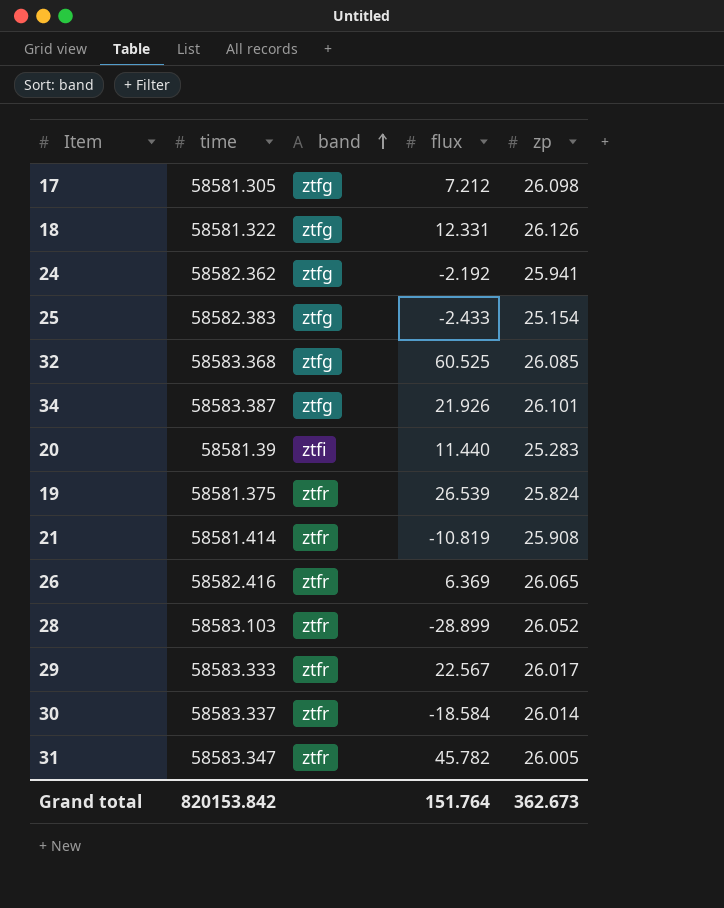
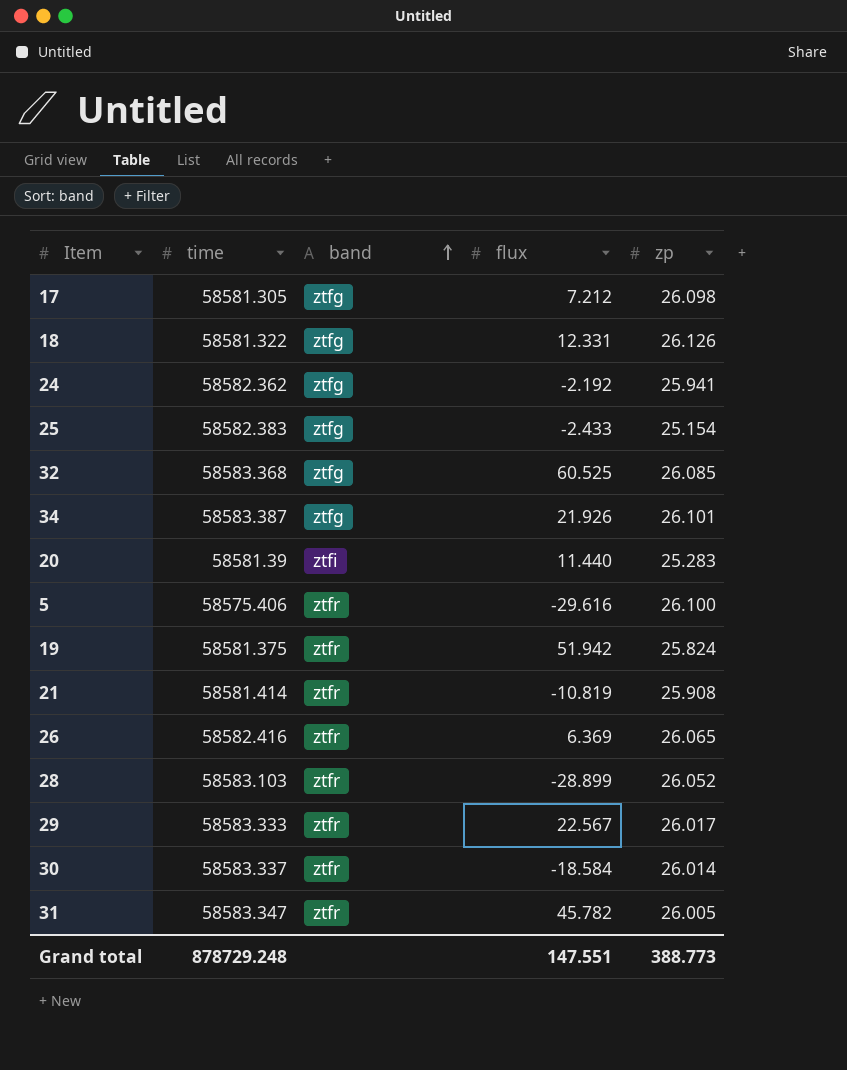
row 5: none -> 58575.406 | ztfr | -29.616 | 26.100
19 | flux: 26.539 -> 51.942
Grand total | time: 820153.842 -> 878729.248
Grand total | flux: 151.764 -> 147.551
Grand total | zp: 362.673 -> 388.773

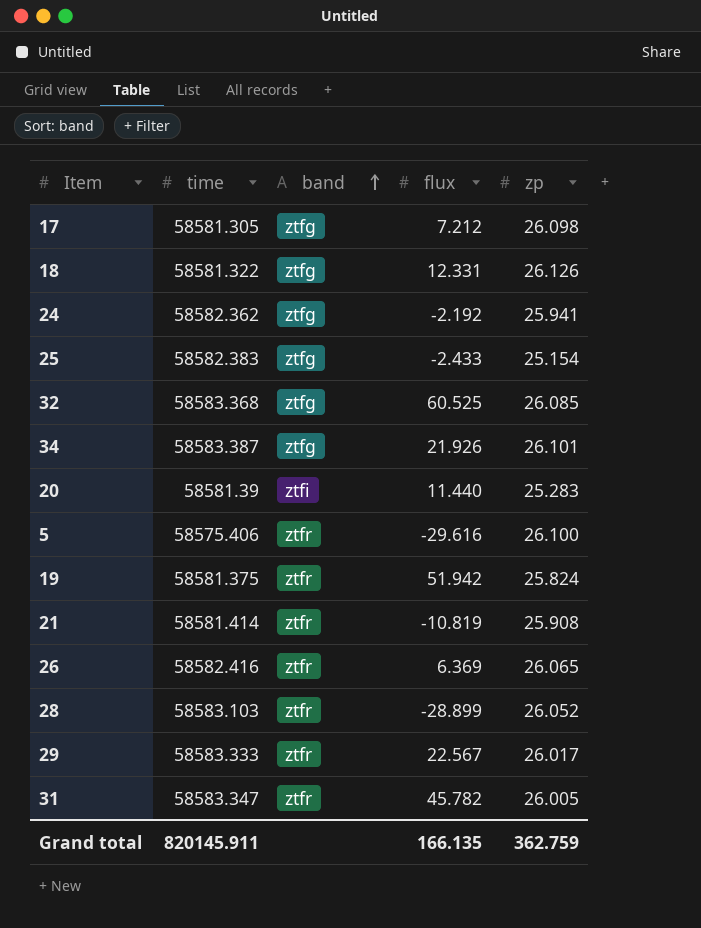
row 30: 58583.337 | ztfr | -18.584 | 26.014 -> none
Grand total | time: 878729.248 -> 820145.911
Grand total | flux: 147.551 -> 166.135
Grand total | zp: 388.773 -> 362.759

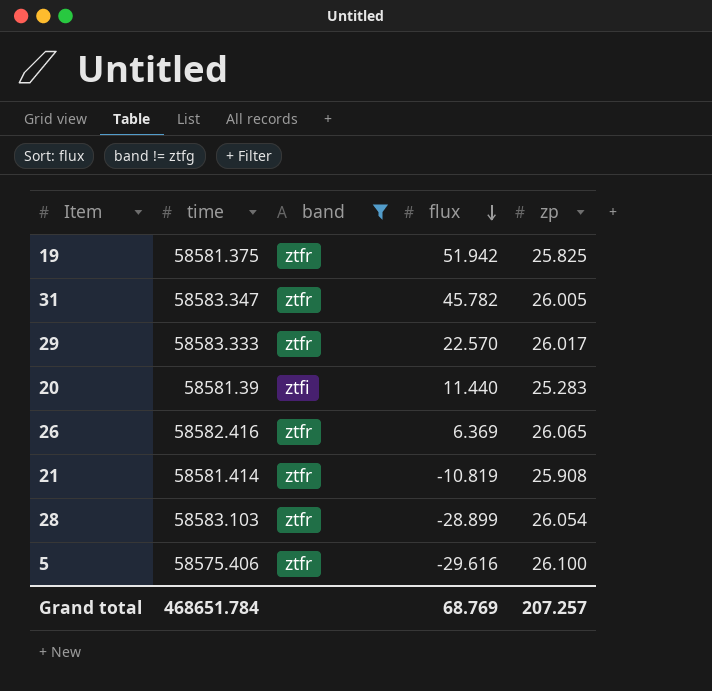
filter: none -> band != ztfg
row order: band ascending -> flux descending
19 | zp: 25.824 -> 25.825
29 | flux: 22.567 -> 22.570
28 | zp: 26.052 -> 26.054
Grand total | time: 820145.911 -> 468651.784
Grand total | flux: 166.135 -> 68.769
Grand total | zp: 362.759 -> 207.257

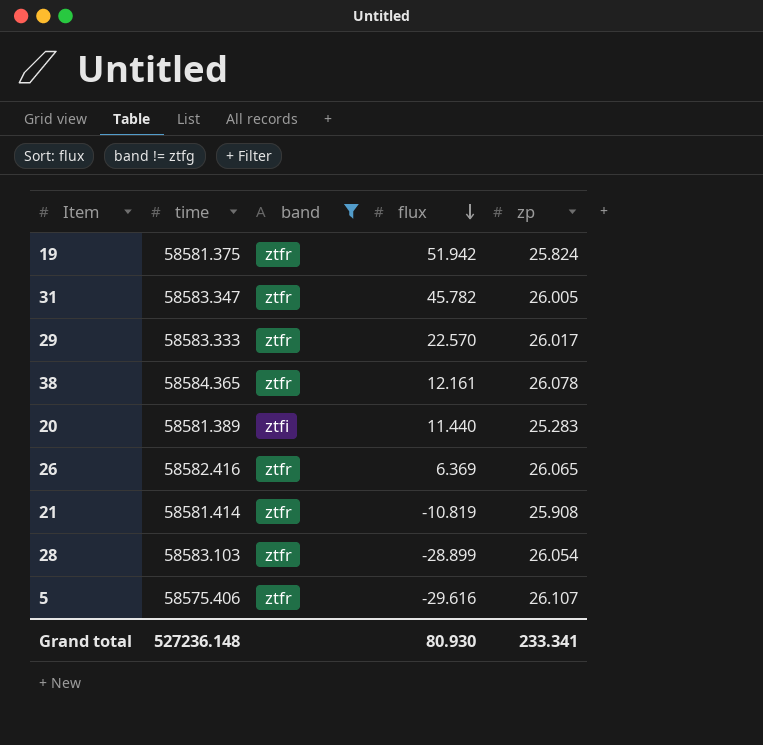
19 | zp: 25.825 -> 25.824
row 38: none -> 58584.365 | ztfr | 12.161 | 26.078
20 | time: 58581.39 -> 58581.389
5 | zp: 26.100 -> 26.107
Grand total | time: 468651.784 -> 527236.148
Grand total | flux: 68.769 -> 80.930
Grand total | zp: 207.257 -> 233.341

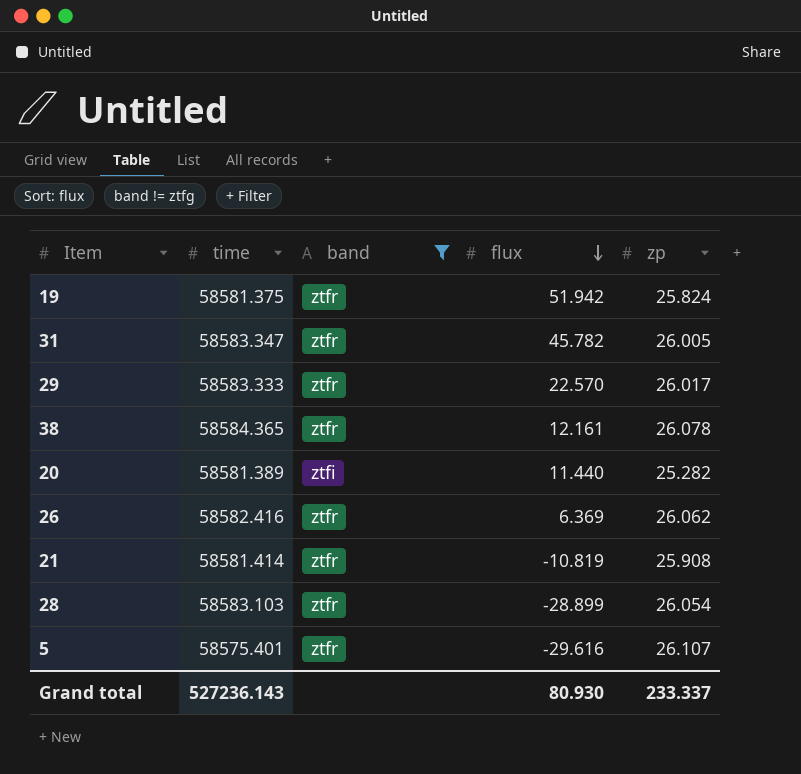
20 | zp: 25.283 -> 25.282
26 | zp: 26.065 -> 26.062
5 | time: 58575.406 -> 58575.401
Grand total | time: 527236.148 -> 527236.143
Grand total | zp: 233.341 -> 233.337

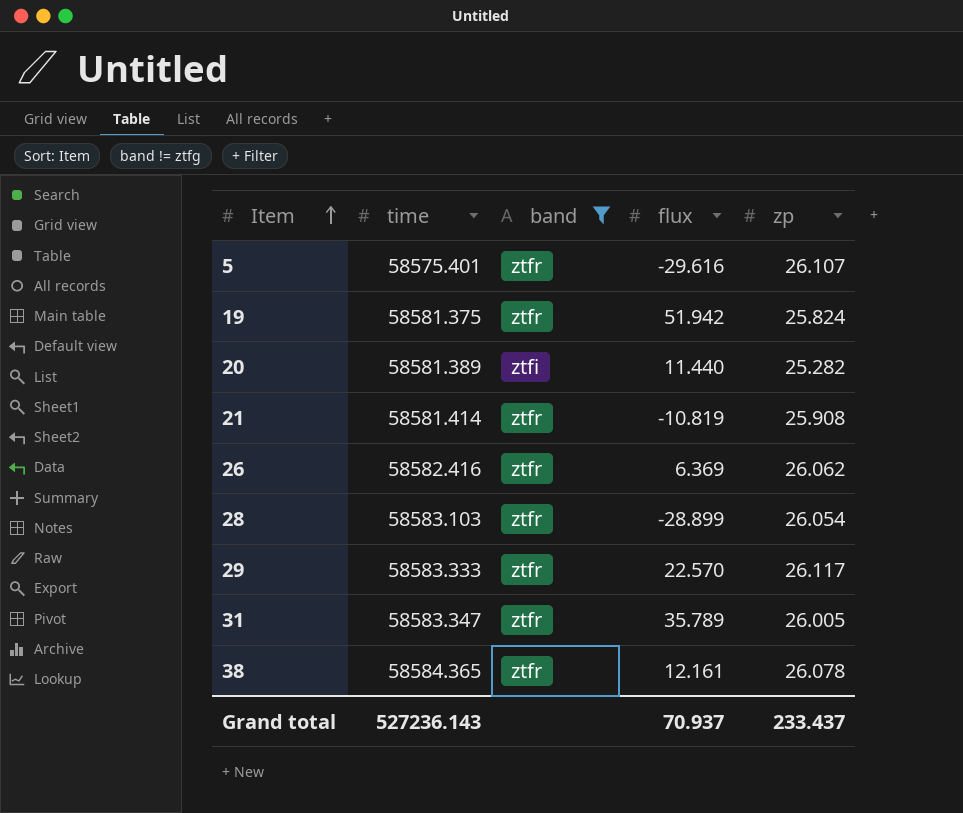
row order: flux descending -> Item ascending
29 | zp: 26.017 -> 26.117
31 | flux: 45.782 -> 35.789
Grand total | flux: 80.930 -> 70.937
Grand total | zp: 233.337 -> 233.437

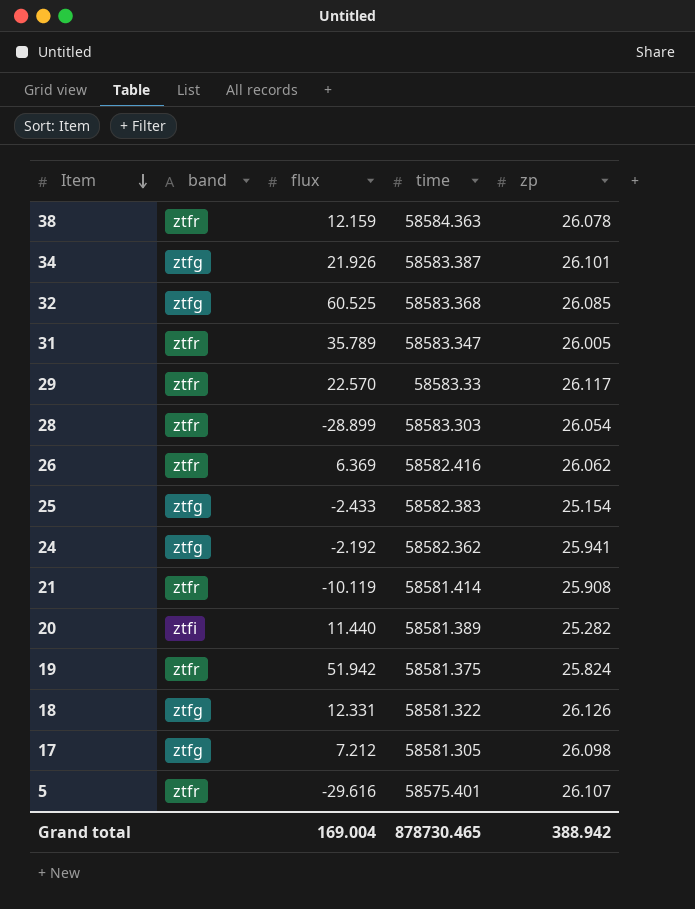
filter: band != ztfg -> none
row order: Item ascending -> Item descending
column time | position: 2 -> 4
38 | flux: 12.161 -> 12.159
38 | time: 58584.365 -> 58584.363
29 | time: 58583.333 -> 58583.33
28 | time: 58583.103 -> 58583.303
21 | flux: -10.819 -> -10.119
Grand total | flux: 70.937 -> 169.004
Grand total | time: 527236.143 -> 878730.465
Grand total | zp: 233.437 -> 388.942

